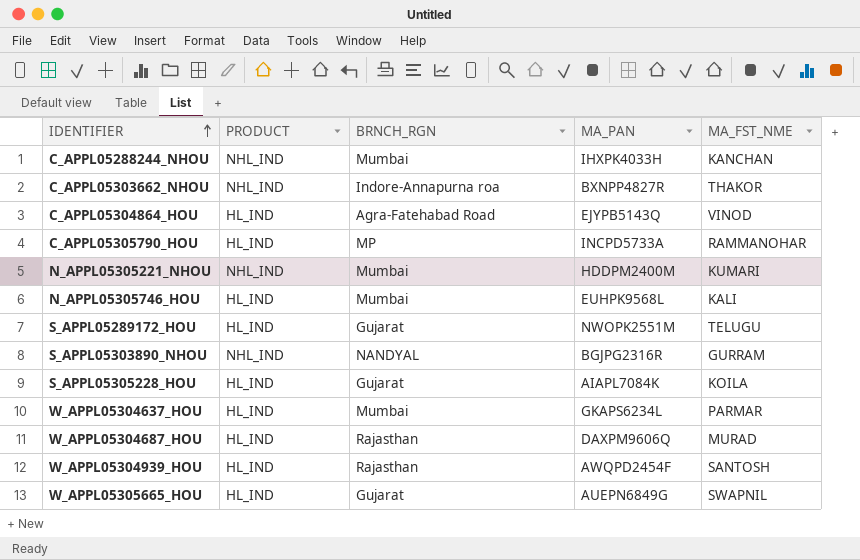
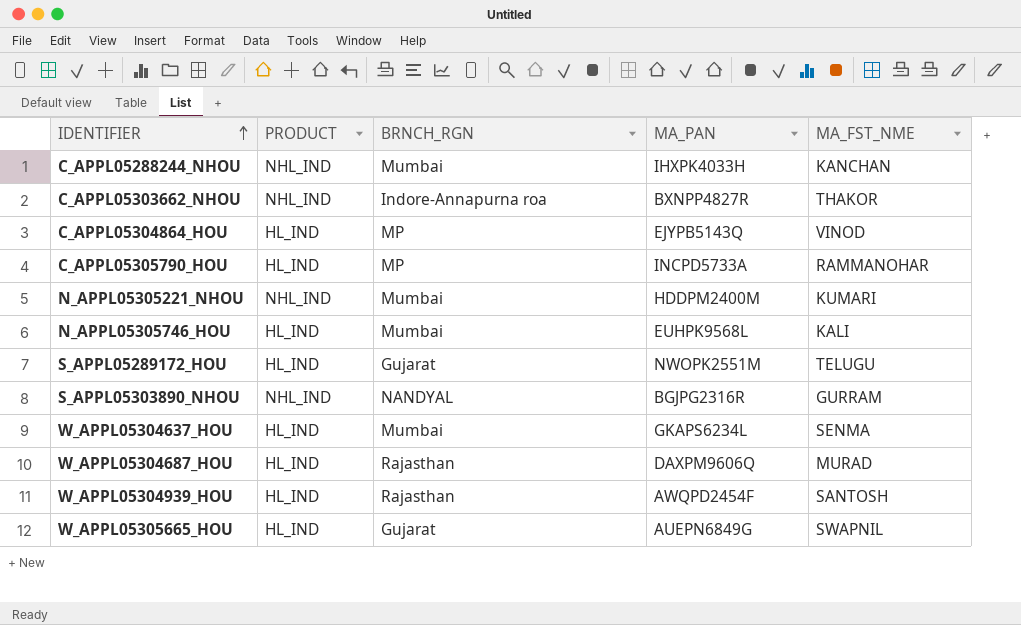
row S_APPL05305228_HOU: HL_IND | Gujarat | AIAPL7084K | KOILA -> none
C_APPL05304864_HOU | BRNCH_RGN: Agra-Fatehabad Road -> MP
W_APPL05304637_HOU | MA_FST_NME: PARMAR -> SENMA

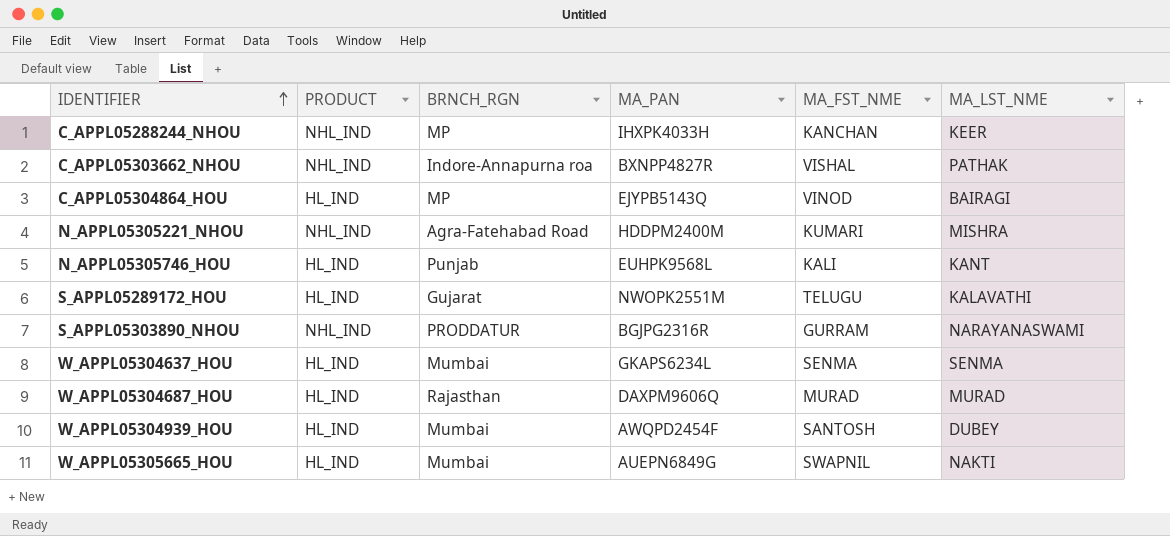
column MA_LST_NME | position: none -> 6
row C_APPL05305790_HOU: HL_IND | MP | INCPD5733A | RAMMANOHAR -> none
C_APPL05288244_NHOU | BRNCH_RGN: Mumbai -> MP
C_APPL05303662_NHOU | MA_FST_NME: THAKOR -> VISHAL
N_APPL05305221_NHOU | BRNCH_RGN: Mumbai -> Agra-Fatehabad Road
N_APPL05305746_HOU | BRNCH_RGN: Mumbai -> Punjab
S_APPL05303890_NHOU | BRNCH_RGN: NANDYAL -> PRODDATUR
W_APPL05304939_HOU | BRNCH_RGN: Rajasthan -> Mumbai
W_APPL05305665_HOU | BRNCH_RGN: Gujarat -> Mumbai

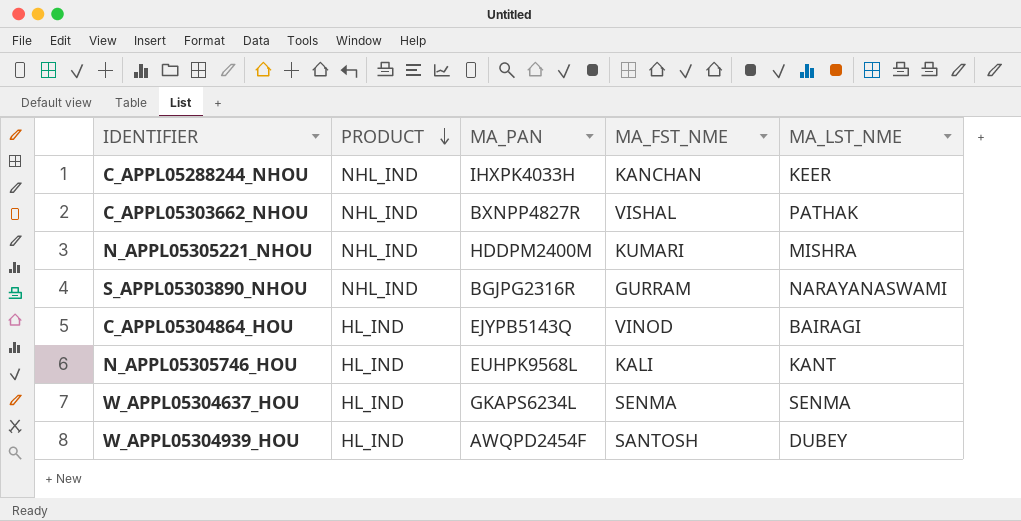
row order: IDENTIFIER ascending -> PRODUCT descending
column BRNCH_RGN | position: 3 -> none
row S_APPL05289172_HOU: HL_IND | Gujarat | NWOPK2551M | TELUGU | KALAVATHI -> none
row W_APPL05304687_HOU: HL_IND | Rajasthan | DAXPM9606Q | MURAD | MURAD -> none
row W_APPL05305665_HOU: HL_IND | Mumbai | AUEPN6849G | SWAPNIL | NAKTI -> none

